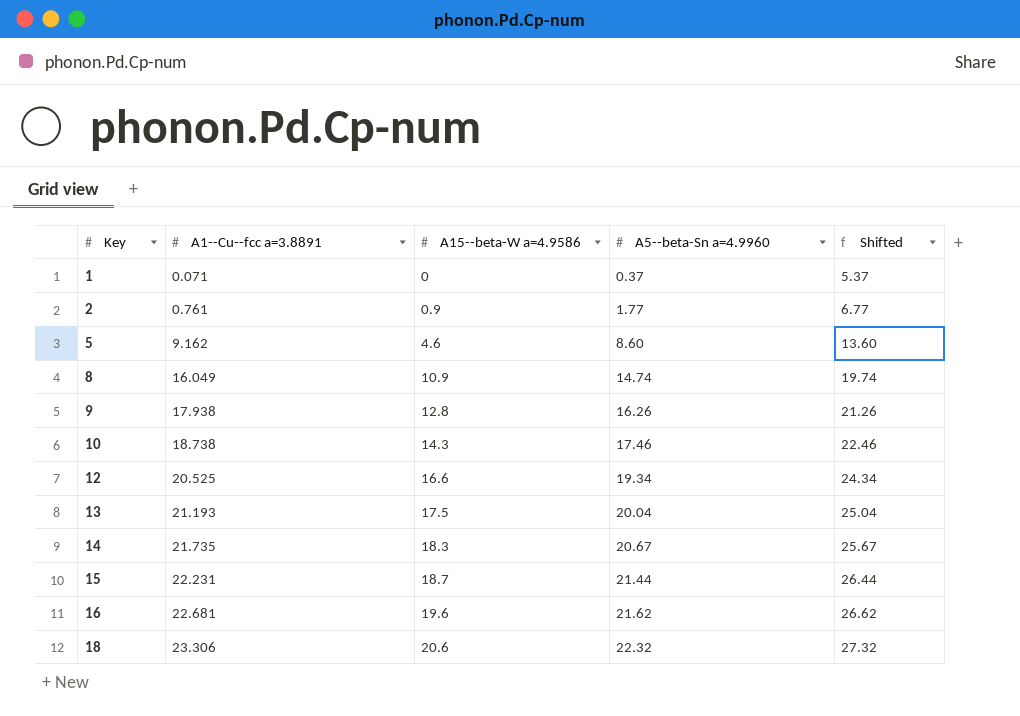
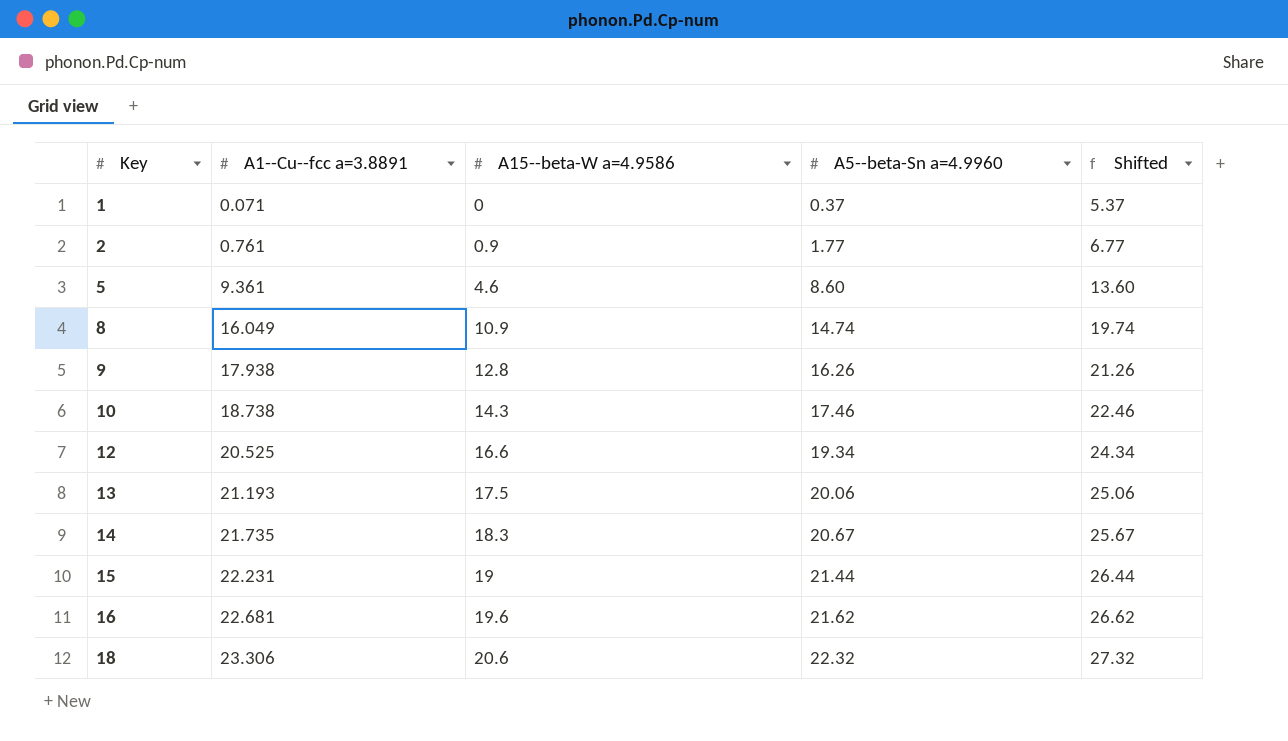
5 | A1--Cu--fcc a=3.8891: 9.162 -> 9.361
13 | A5--beta-Sn a=4.9960: 20.04 -> 20.06
13 | Shifted: 25.04 -> 25.06
15 | A15--beta-W a=4.9586: 18.7 -> 19

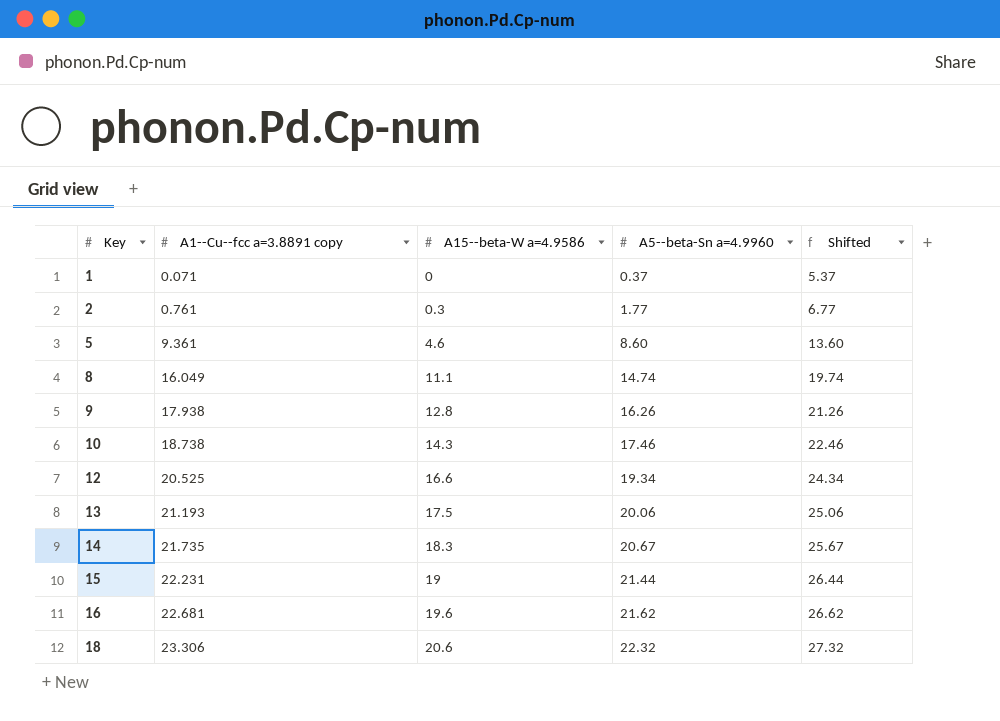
column name: A1--Cu--fcc a=3.8891 -> A1--Cu--fcc a=3.8891 copy
2 | A15--beta-W a=4.9586: 0.9 -> 0.3
8 | A15--beta-W a=4.9586: 10.9 -> 11.1

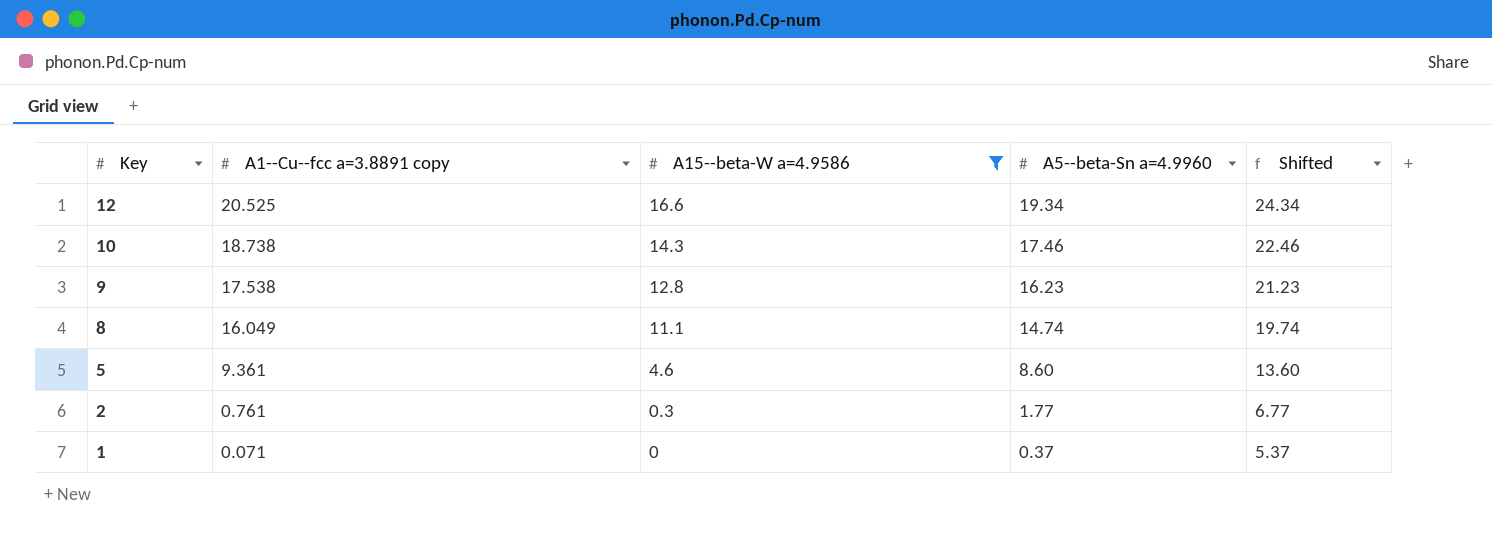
filter: none -> A15--beta-W a=4.9586 <= 16.6
row order: Key ascending -> Key descending
9 | A1--Cu--fcc a=3.8891 copy: 17.938 -> 17.538
9 | A5--beta-Sn a=4.9960: 16.26 -> 16.23
9 | Shifted: 21.26 -> 21.23

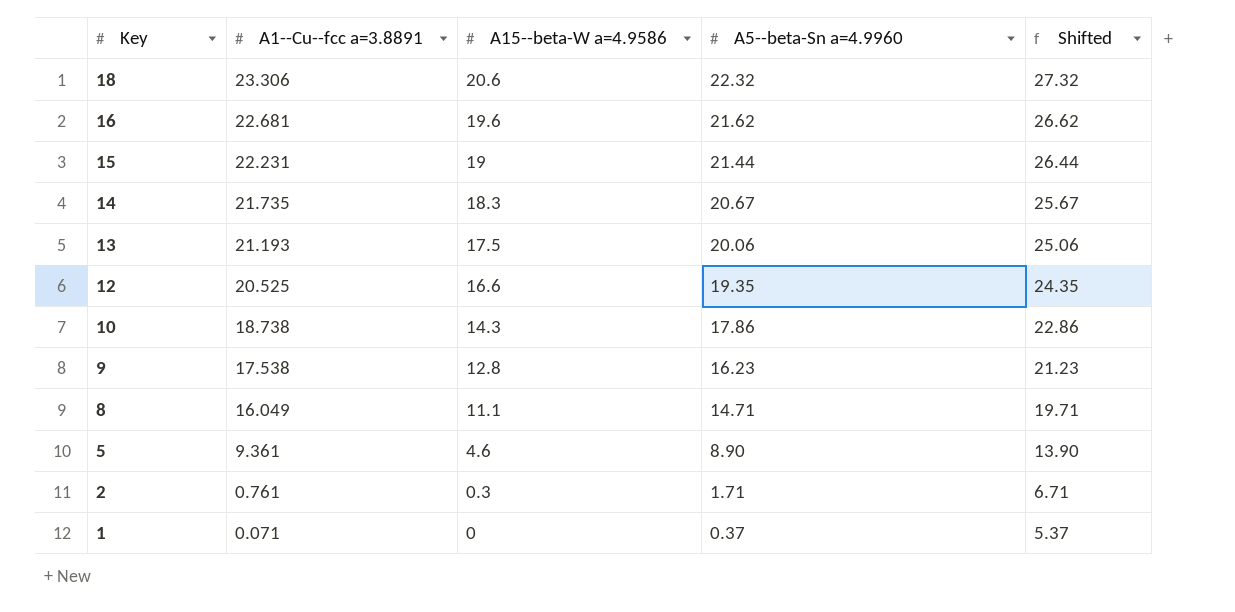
filter: A15--beta-W a=4.9586 <= 16.6 -> none
column name: A1--Cu--fcc a=3.8891 copy -> A1--Cu--fcc a=3.8891
12 | A5--beta-Sn a=4.9960: 19.34 -> 19.35
12 | Shifted: 24.34 -> 24.35
10 | A5--beta-Sn a=4.9960: 17.46 -> 17.86
10 | Shifted: 22.46 -> 22.86
8 | A5--beta-Sn a=4.9960: 14.74 -> 14.71
8 | Shifted: 19.74 -> 19.71
5 | A5--beta-Sn a=4.9960: 8.60 -> 8.90
5 | Shifted: 13.60 -> 13.90
2 | A5--beta-Sn a=4.9960: 1.77 -> 1.71
2 | Shifted: 6.77 -> 6.71

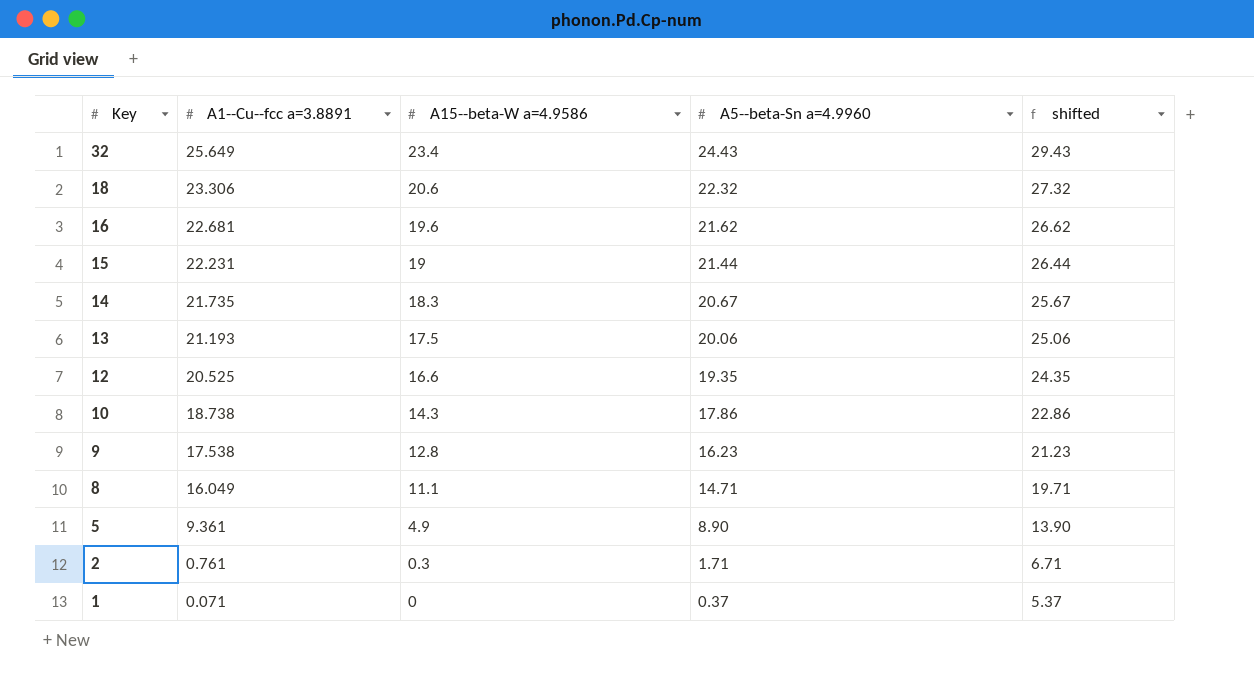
column name: Shifted -> shifted
row 32: none -> 25.649 | 23.4 | 24.43 | 29.43
5 | A15--beta-W a=4.9586: 4.6 -> 4.9

